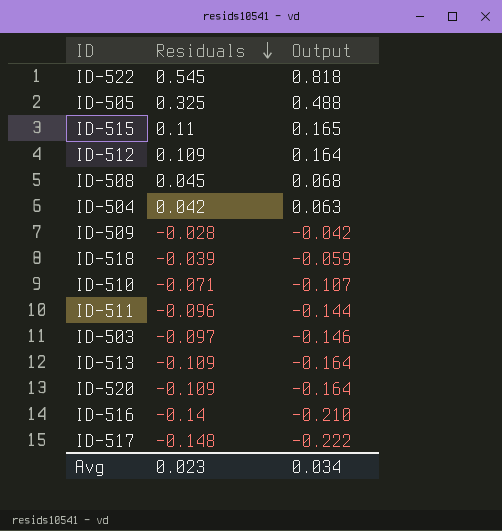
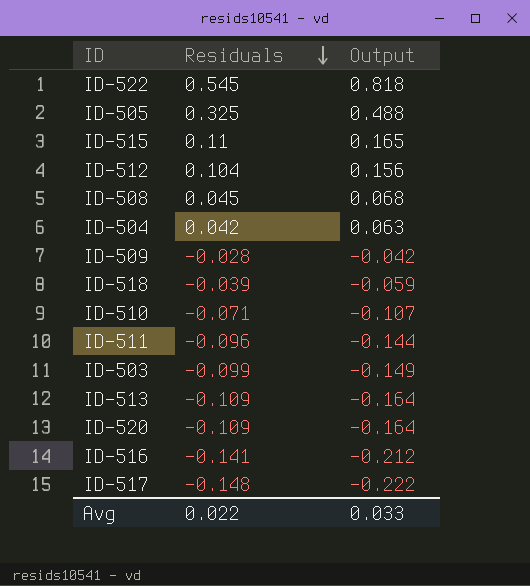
ID-512 | Residuals: 0.109 -> 0.104
ID-512 | Output: 0.164 -> 0.156
ID-503 | Residuals: -0.097 -> -0.099
ID-503 | Output: -0.146 -> -0.149
ID-516 | Residuals: -0.14 -> -0.141
ID-516 | Output: -0.210 -> -0.212
Avg | Residuals: 0.023 -> 0.022
Avg | Output: 0.034 -> 0.033

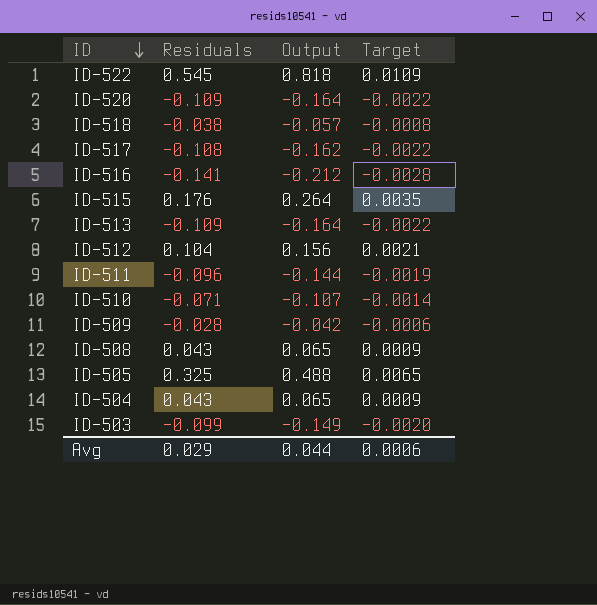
row order: Residuals descending -> ID descending
column Target | formula: none -> [Residuals] * 0.02
ID-518 | Residuals: -0.039 -> -0.038
ID-518 | Output: -0.059 -> -0.057
ID-517 | Residuals: -0.148 -> -0.108
ID-517 | Output: -0.222 -> -0.162
ID-515 | Residuals: 0.11 -> 0.176
ID-515 | Output: 0.165 -> 0.264
ID-508 | Residuals: 0.045 -> 0.043
ID-508 | Output: 0.068 -> 0.065
ID-504 | Residuals: 0.042 -> 0.043
ID-504 | Output: 0.063 -> 0.065
Avg | Residuals: 0.022 -> 0.029
Avg | Output: 0.033 -> 0.044

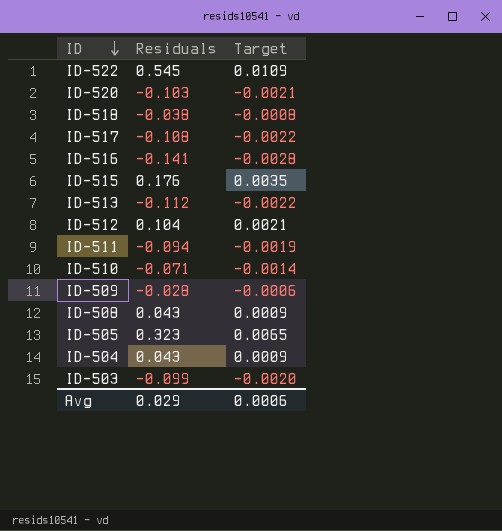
column Output | formula: [Residuals] * 1.5 -> none
ID-520 | Residuals: -0.109 -> -0.103
ID-520 | Target: -0.0022 -> -0.0021
ID-513 | Residuals: -0.109 -> -0.112
ID-511 | Residuals: -0.096 -> -0.094
ID-505 | Residuals: 0.325 -> 0.323

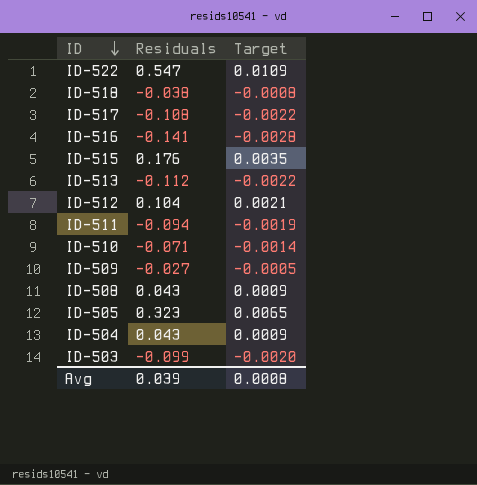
row ID-520: -0.103 | -0.0021 -> none
ID-522 | Residuals: 0.545 -> 0.547
ID-509 | Residuals: -0.028 -> -0.027
ID-509 | Target: -0.0006 -> -0.0005
Avg | Residuals: 0.029 -> 0.039
Avg | Target: 0.0006 -> 0.0008

